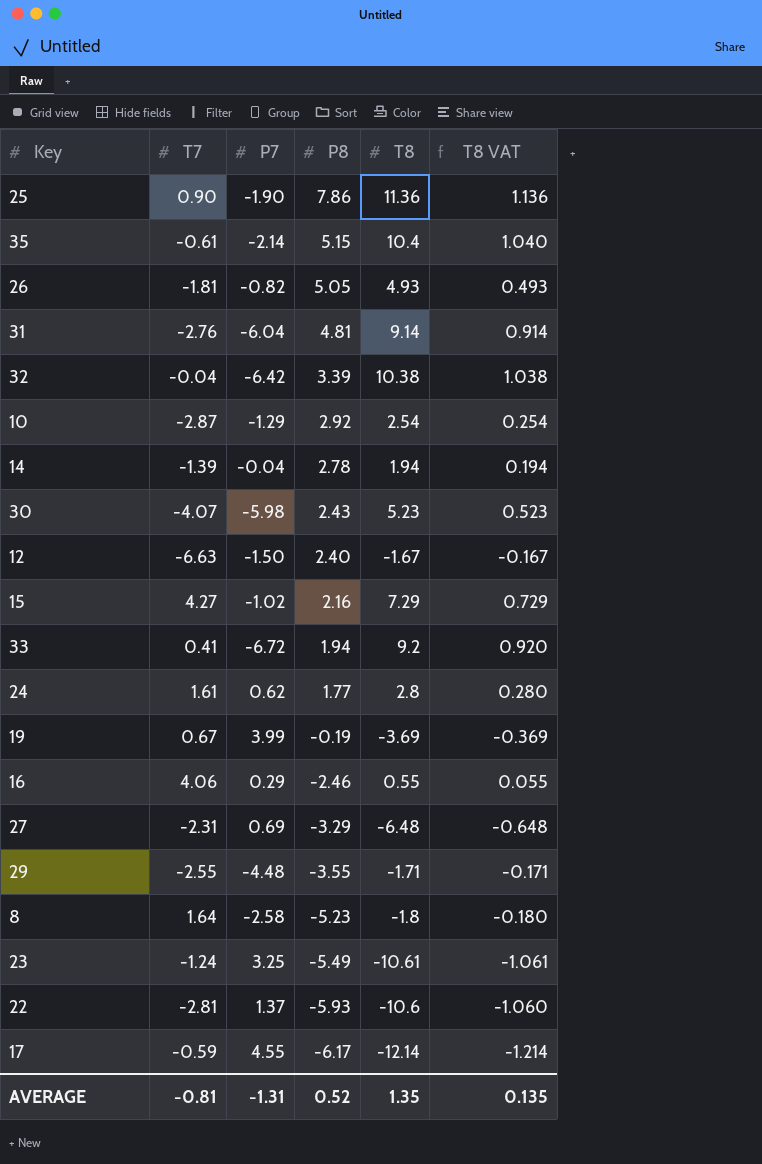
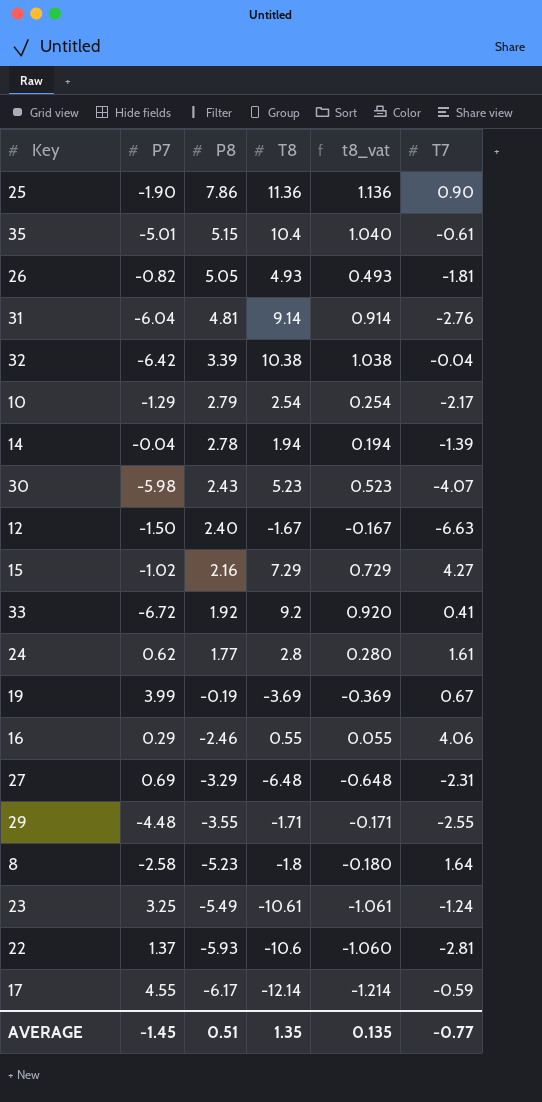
column name: T8 VAT -> t8_vat
column T7 | position: 2 -> 6
35 | P7: -2.14 -> -5.01
10 | P8: 2.92 -> 2.79
10 | T7: -2.87 -> -2.17
33 | P8: 1.94 -> 1.92
AVERAGE | P7: -1.31 -> -1.45
AVERAGE | P8: 0.52 -> 0.51
AVERAGE | T7: -0.81 -> -0.77

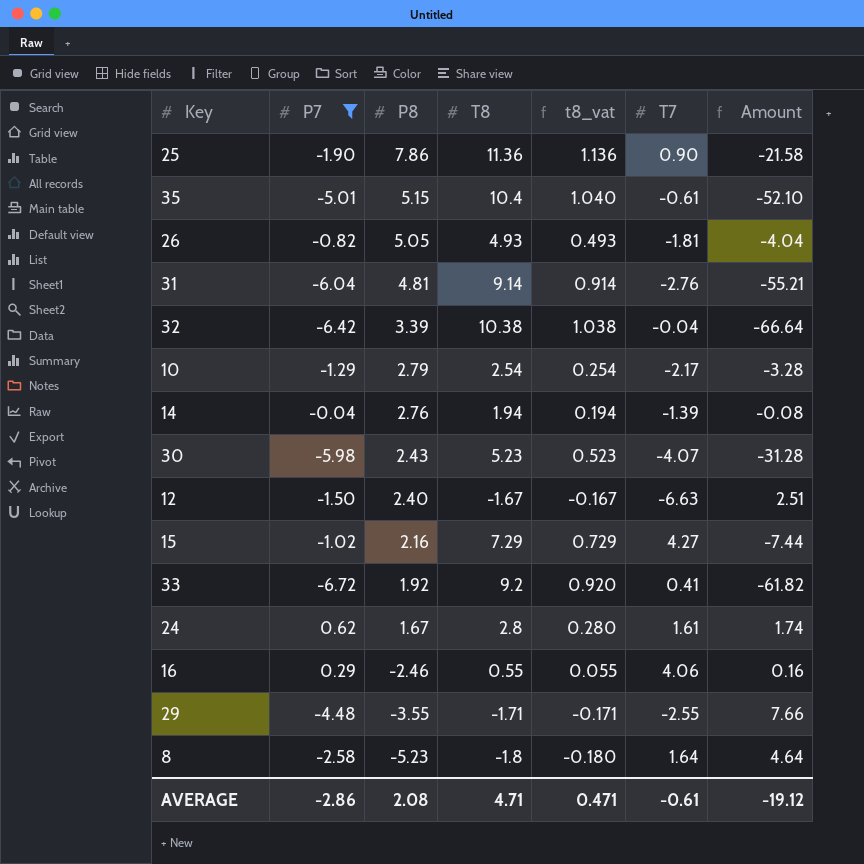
filter: none -> P7 <= 0.62
column Amount | formula: none -> [P7] * [T8]
14 | P8: 2.78 -> 2.76
24 | P8: 1.77 -> 1.67
AVERAGE | P7: -1.45 -> -2.86
AVERAGE | P8: 0.51 -> 2.08
AVERAGE | T8: 1.35 -> 4.71
AVERAGE | t8_vat: 0.135 -> 0.471
AVERAGE | T7: -0.77 -> -0.61

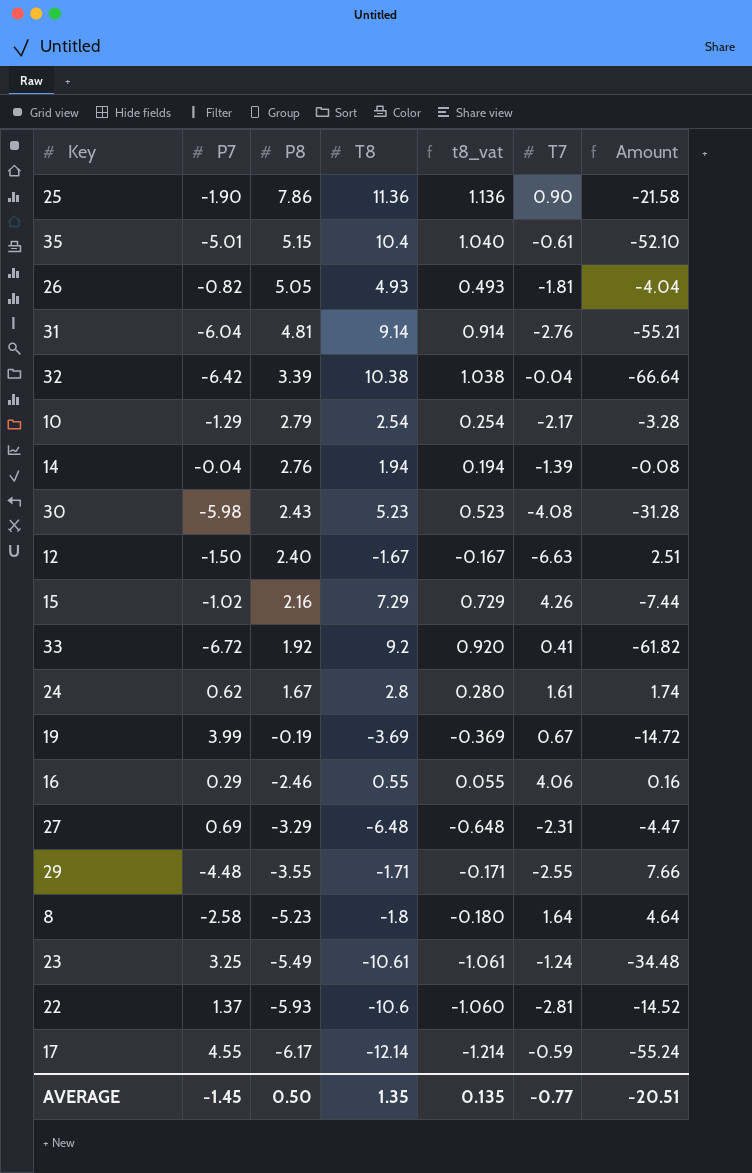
filter: P7 <= 0.62 -> none
30 | T7: -4.07 -> -4.08
15 | T7: 4.27 -> 4.26
AVERAGE | P7: -2.86 -> -1.45
AVERAGE | P8: 2.08 -> 0.50
AVERAGE | T8: 4.71 -> 1.35
AVERAGE | t8_vat: 0.471 -> 0.135
AVERAGE | T7: -0.61 -> -0.77
AVERAGE | Amount: -19.12 -> -20.51

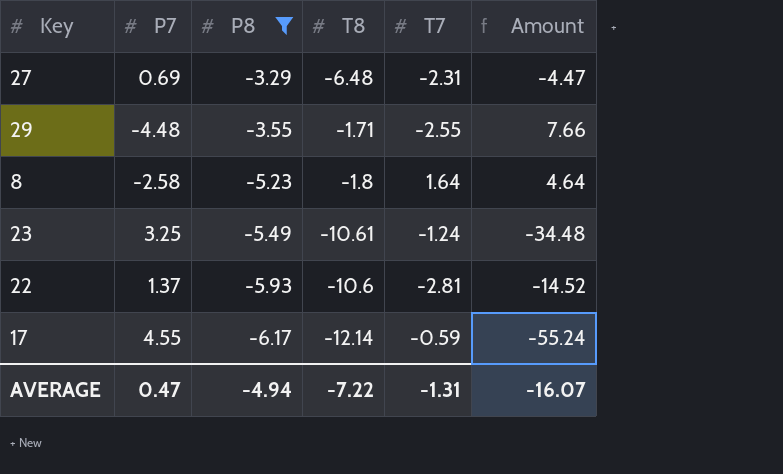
filter: none -> P8 <= -3.29
column t8_vat | formula: [T8] * 0.1 -> none
AVERAGE | P7: -1.45 -> 0.47
AVERAGE | P8: 0.50 -> -4.94
AVERAGE | T8: 1.35 -> -7.22
AVERAGE | T7: -0.77 -> -1.31
AVERAGE | Amount: -20.51 -> -16.07

